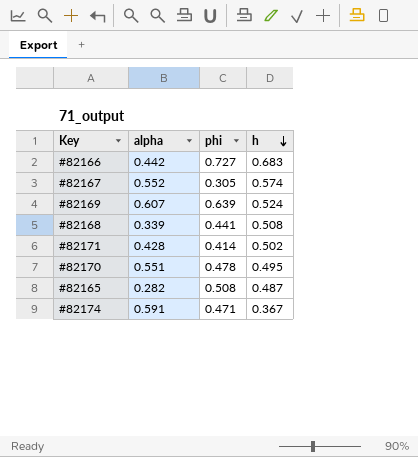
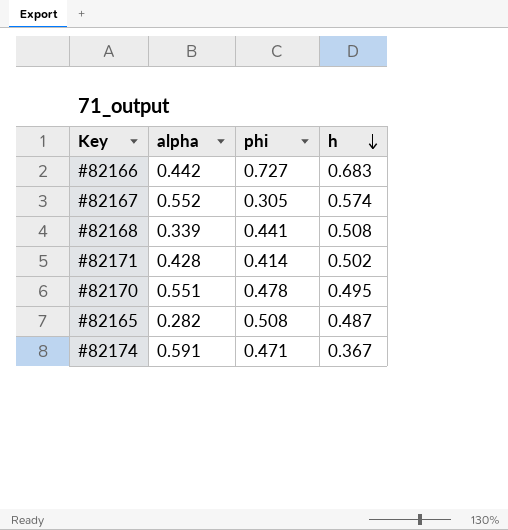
row #82169: 0.607 | 0.639 | 0.524 -> none

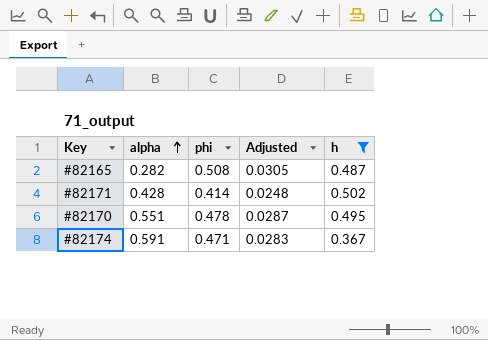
filter: none -> h <= 0.502
row order: h descending -> alpha ascending
column Adjusted | formula: none -> [phi] * 0.06

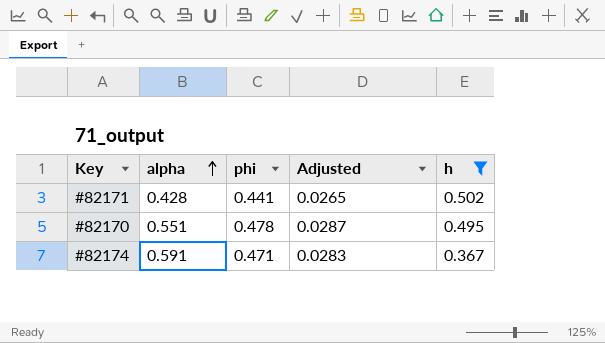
row #82165: 0.282 | 0.508 | 0.0305 | 0.487 -> none
#82171 | phi: 0.414 -> 0.441
#82171 | Adjusted: 0.0248 -> 0.0265

